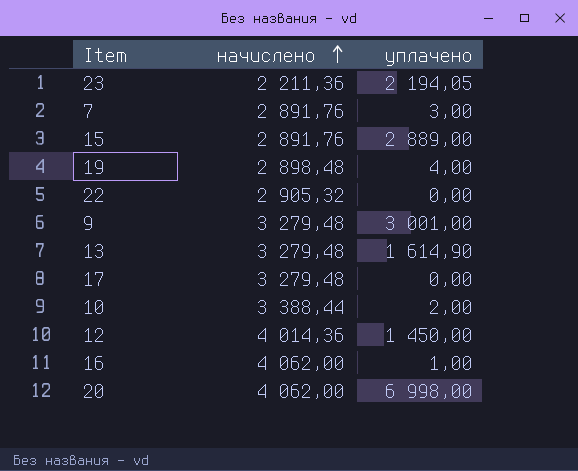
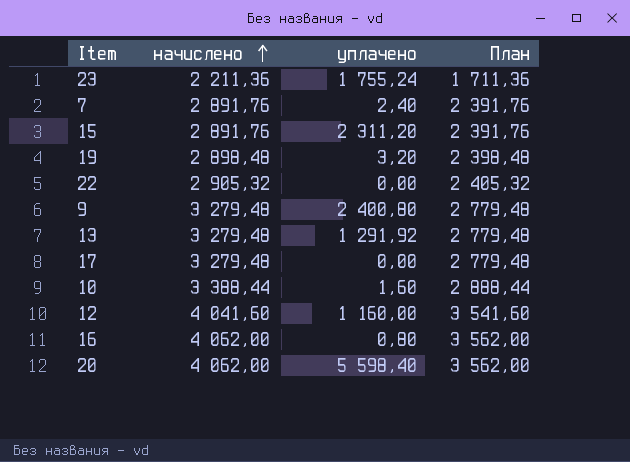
column План | formula: none -> [начислено] - 500
23 | уплачено: 2 194,05 -> 1 755,24
7 | уплачено: 3,00 -> 2,40
15 | уплачено: 2 889,00 -> 2 311,20
19 | уплачено: 4,00 -> 3,20
9 | уплачено: 3 001,00 -> 2 400,80
13 | уплачено: 1 614,90 -> 1 291,92
10 | уплачено: 2,00 -> 1,60
12 | начислено: 4 014,36 -> 4 041,60
12 | уплачено: 1 450,00 -> 1 160,00
16 | уплачено: 1,00 -> 0,80
20 | уплачено: 6 998,00 -> 5 598,40

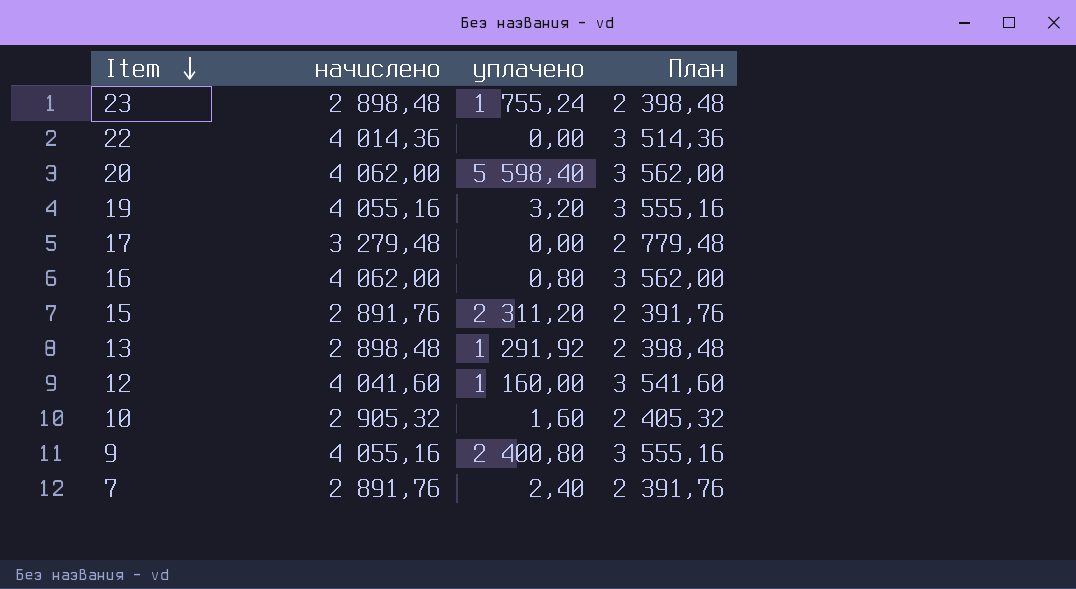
row order: начислено ascending -> Item descending
23 | начислено: 2 211,36 -> 2 898,48
23 | План: 1 711,36 -> 2 398,48
22 | начислено: 2 905,32 -> 4 014,36
22 | План: 2 405,32 -> 3 514,36
19 | начислено: 2 898,48 -> 4 055,16
19 | План: 2 398,48 -> 3 555,16
13 | начислено: 3 279,48 -> 2 898,48
13 | План: 2 779,48 -> 2 398,48
10 | начислено: 3 388,44 -> 2 905,32
10 | План: 2 888,44 -> 2 405,32
9 | начислено: 3 279,48 -> 4 055,16
9 | План: 2 779,48 -> 3 555,16

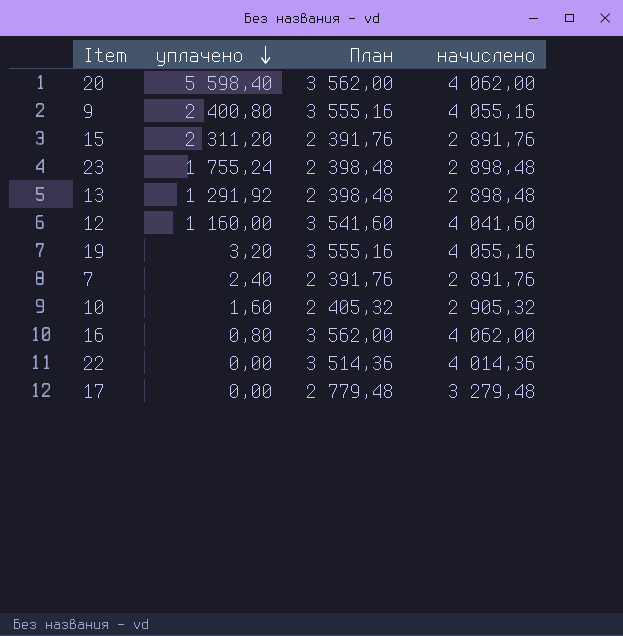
row order: Item descending -> уплачено descending
column начислено | position: 2 -> 4

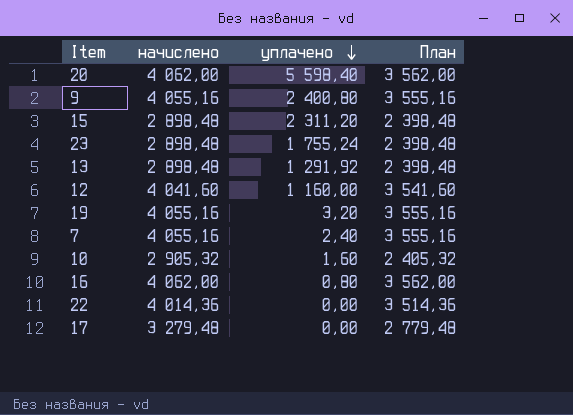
column начислено | position: 4 -> 2
15 | начислено: 2 891,76 -> 2 898,48
15 | План: 2 391,76 -> 2 398,48
7 | начислено: 2 891,76 -> 4 055,16
7 | План: 2 391,76 -> 3 555,16

